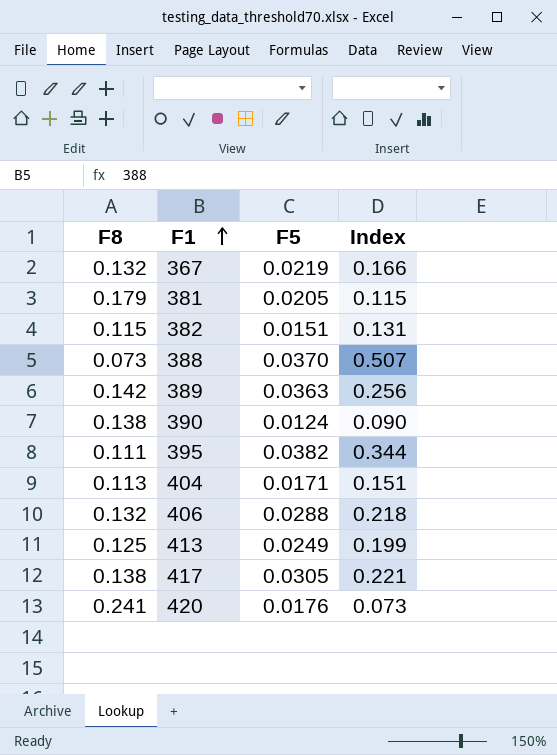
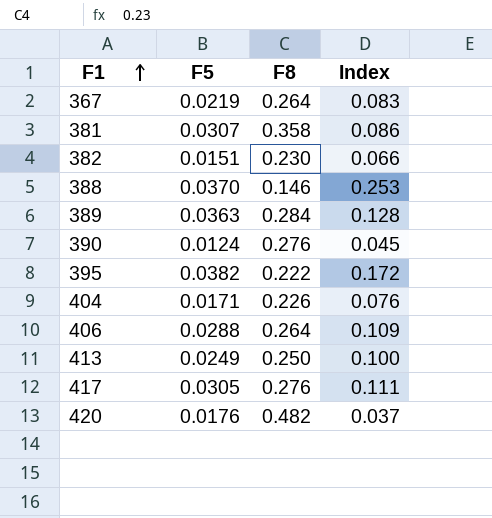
column F8 | position: 1 -> 3
367 | F8: 0.132 -> 0.264
367 | Index: 0.166 -> 0.083
381 | F5: 0.0205 -> 0.0307
381 | F8: 0.179 -> 0.358
381 | Index: 0.115 -> 0.086
382 | F8: 0.115 -> 0.230
382 | Index: 0.131 -> 0.066
388 | F8: 0.073 -> 0.146
388 | Index: 0.507 -> 0.253
389 | F8: 0.142 -> 0.284
389 | Index: 0.256 -> 0.128
390 | F8: 0.138 -> 0.276
390 | Index: 0.090 -> 0.045
395 | F8: 0.111 -> 0.222
395 | Index: 0.344 -> 0.172
404 | F8: 0.113 -> 0.226
404 | Index: 0.151 -> 0.076
406 | F8: 0.132 -> 0.264
406 | Index: 0.218 -> 0.109
413 | F8: 0.125 -> 0.250
413 | Index: 0.199 -> 0.100
417 | F8: 0.138 -> 0.276
417 | Index: 0.221 -> 0.111
420 | F8: 0.241 -> 0.482
420 | Index: 0.073 -> 0.037

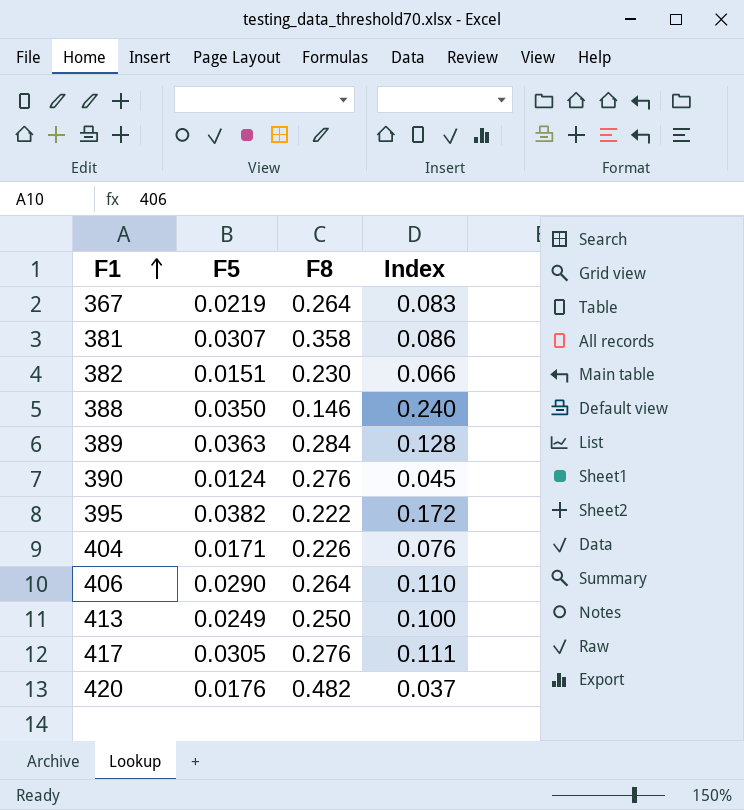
388 | F5: 0.0370 -> 0.0350
388 | Index: 0.253 -> 0.240
406 | F5: 0.0288 -> 0.0290
406 | Index: 0.109 -> 0.110

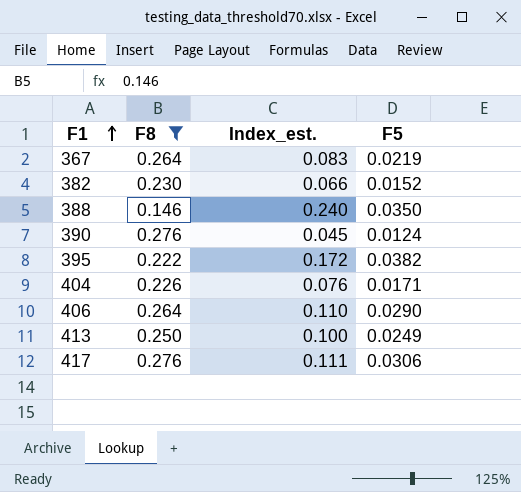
filter: none -> F8 <= 0.276
column name: Index -> Index_est.
column F5 | position: 2 -> 4
382 | F5: 0.0151 -> 0.0152
417 | F5: 0.0305 -> 0.0306

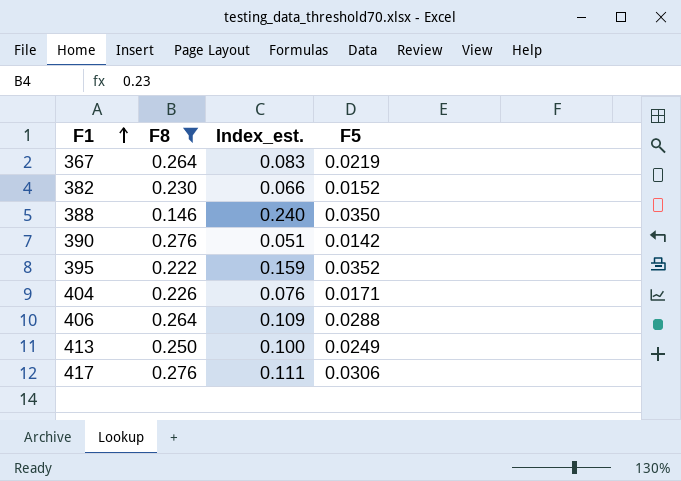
390 | Index_est.: 0.045 -> 0.051
390 | F5: 0.0124 -> 0.0142
395 | Index_est.: 0.172 -> 0.159
395 | F5: 0.0382 -> 0.0352
406 | Index_est.: 0.110 -> 0.109
406 | F5: 0.0290 -> 0.0288

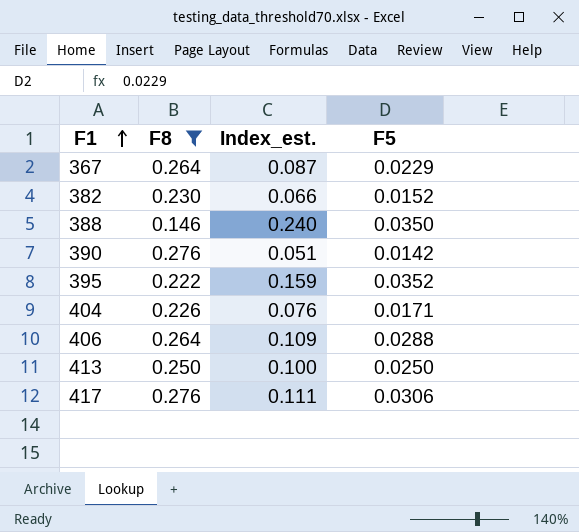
367 | Index_est.: 0.083 -> 0.087
367 | F5: 0.0219 -> 0.0229
413 | F5: 0.0249 -> 0.0250

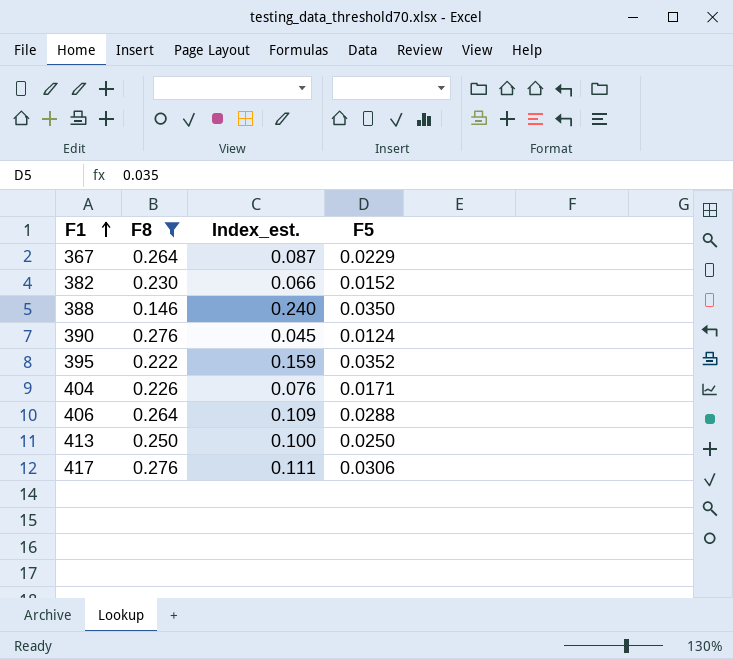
390 | Index_est.: 0.051 -> 0.045
390 | F5: 0.0142 -> 0.0124

